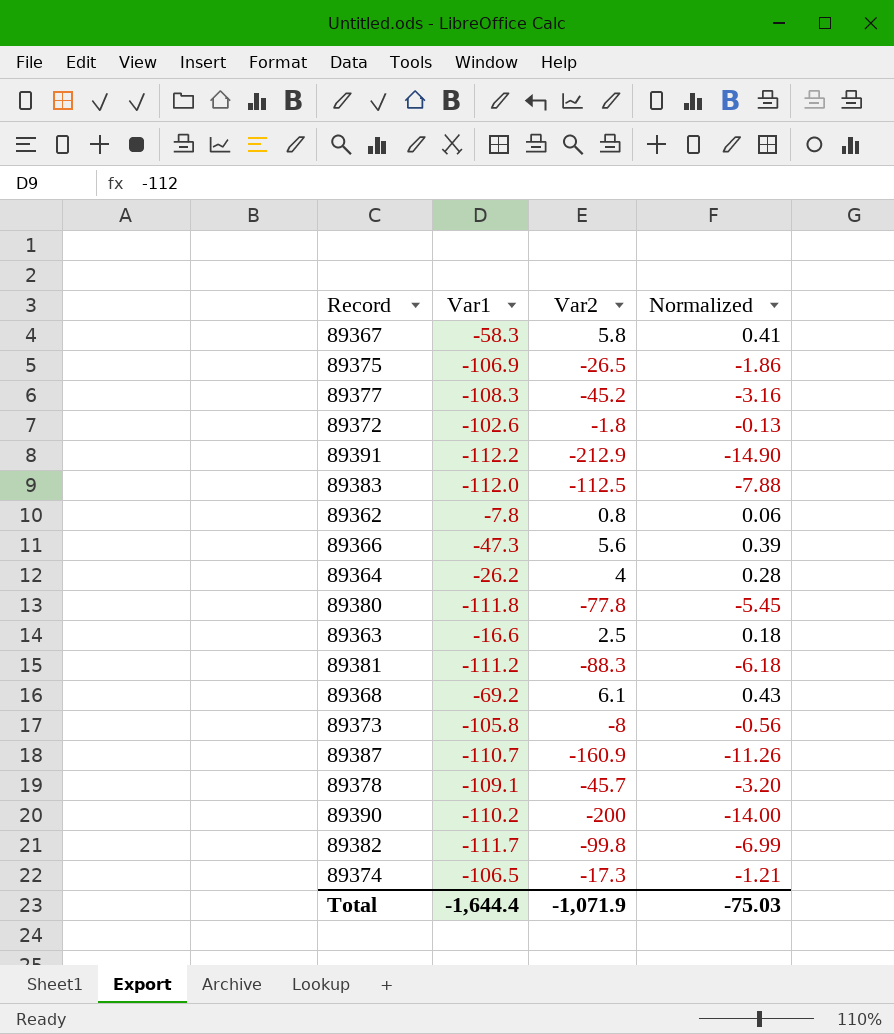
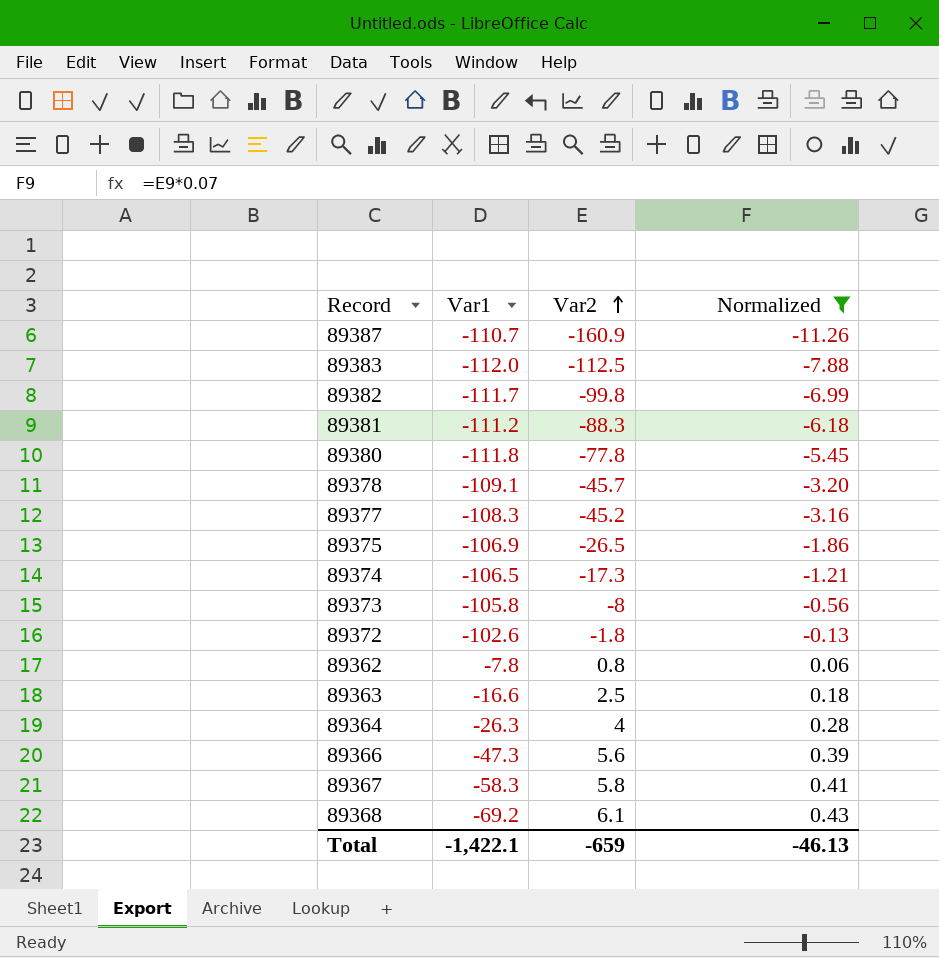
filter: none -> Normalized >= -11.26
row order: none -> Var2 ascending
89364 | Var1: -26.2 -> -26.3
Total | Var1: -1,644.4 -> -1,422.1
Total | Var2: -1,071.9 -> -659
Total | Normalized: -75.03 -> -46.13

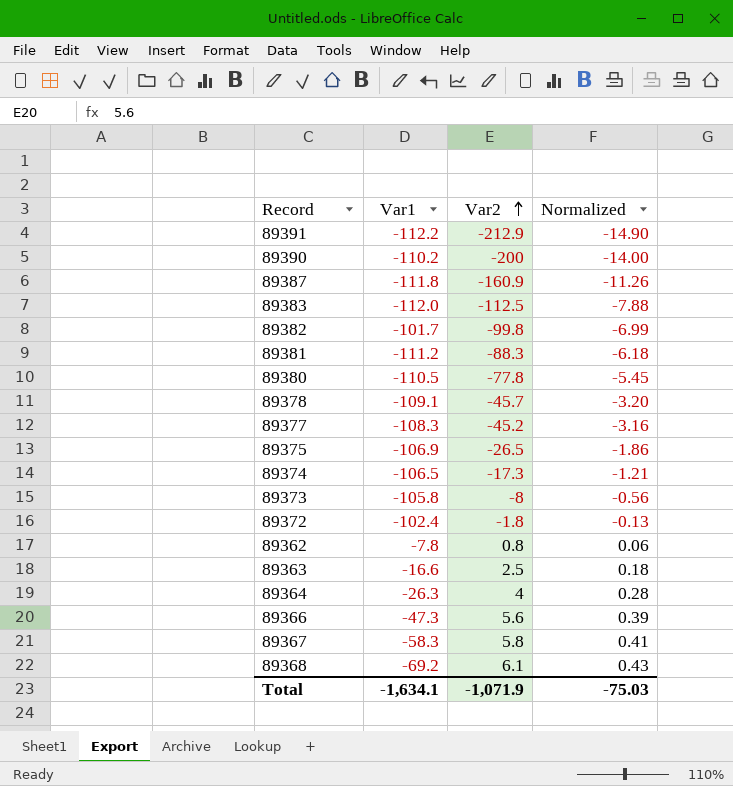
filter: Normalized >= -11.26 -> none
89387 | Var1: -110.7 -> -111.8
89382 | Var1: -111.7 -> -101.7
89380 | Var1: -111.8 -> -110.5
89372 | Var1: -102.6 -> -102.4
Total | Var1: -1,422.1 -> -1,634.1
Total | Var2: -659 -> -1,071.9
Total | Normalized: -46.13 -> -75.03

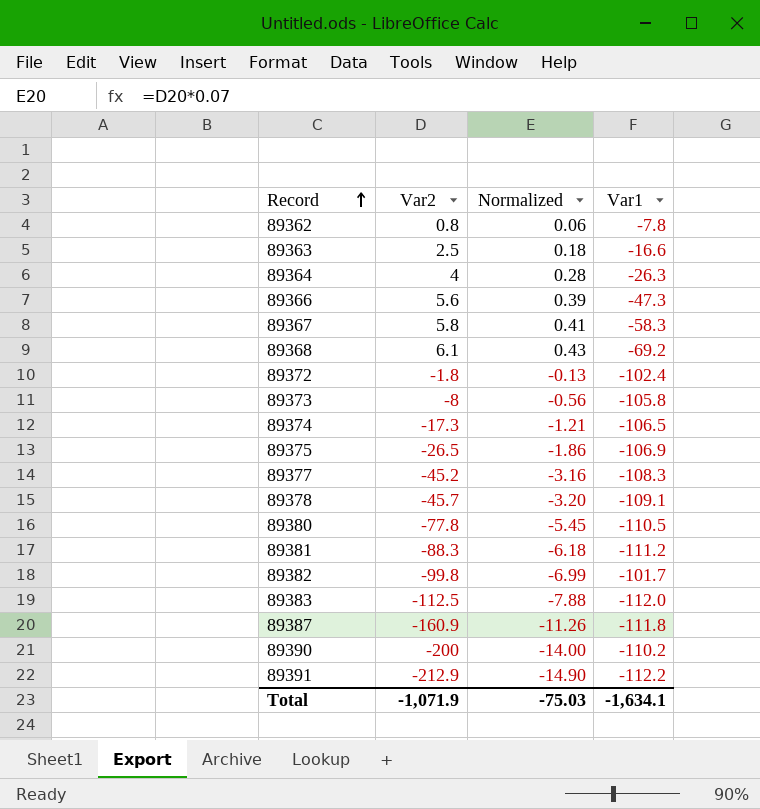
row order: Var2 ascending -> Record ascending
column Var1 | position: 2 -> 4

